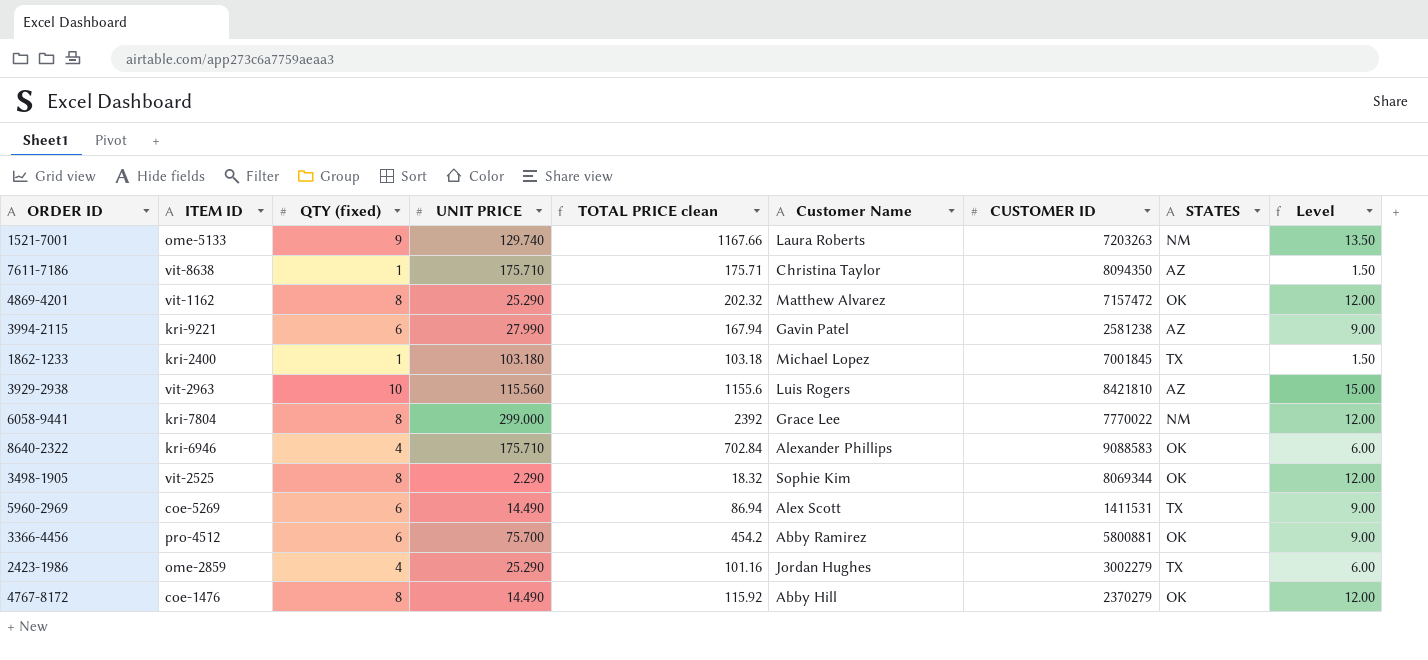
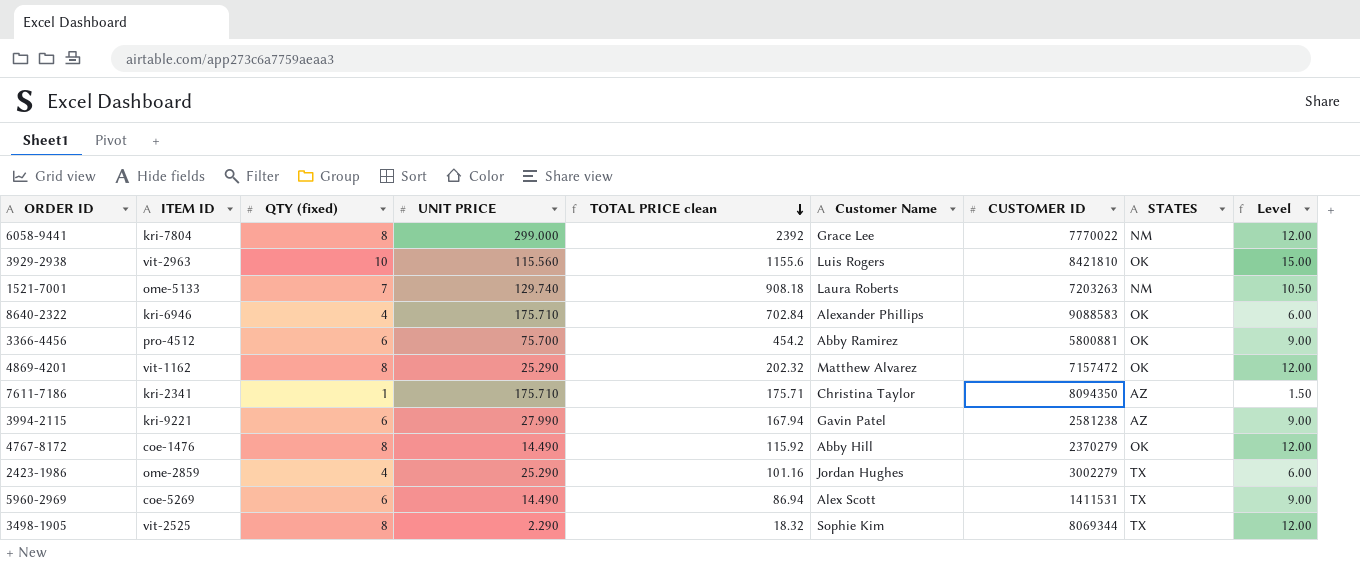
row order: none -> TOTAL PRICE clean descending
row 1862-1233: kri-2400 | 1 | 103.180 | 103.18 | Michael Lopez | 7001845 | TX | 1.50 -> none
3929-2938 | STATES: AZ -> OK
1521-7001 | QTY (fixed): 9 -> 7
1521-7001 | TOTAL PRICE clean: 1167.66 -> 908.18
1521-7001 | Level: 13.50 -> 10.50
7611-7186 | ITEM ID: vit-8638 -> kri-2341
3498-1905 | STATES: OK -> TX

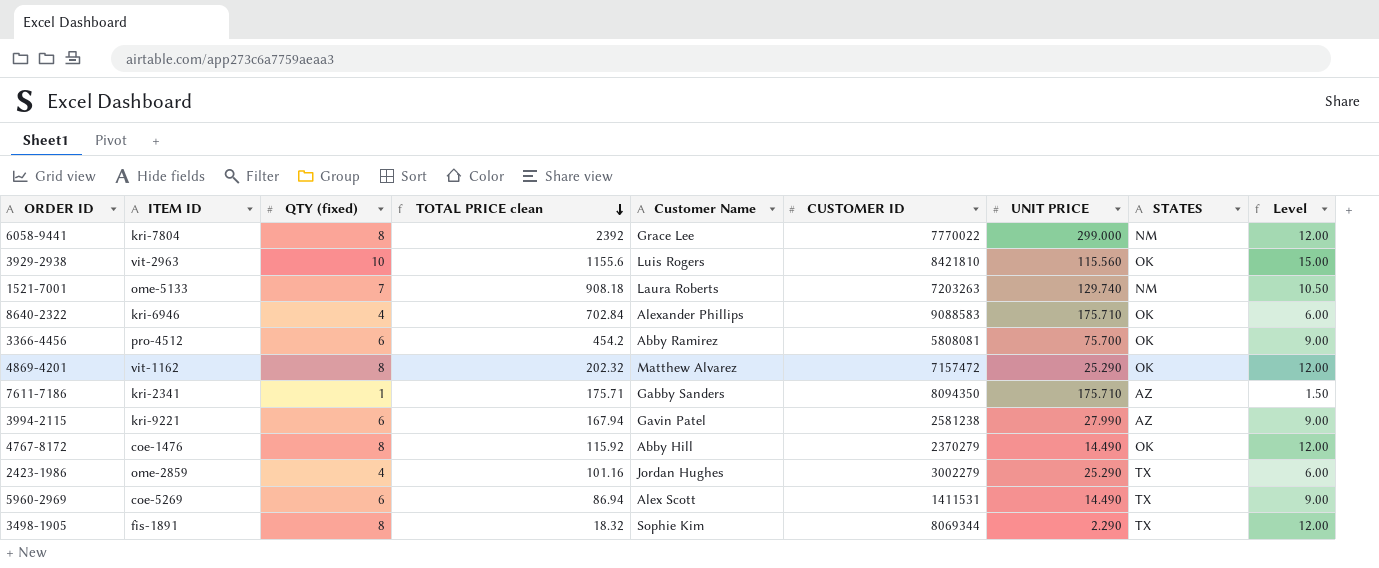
column UNIT PRICE | position: 4 -> 7
3366-4456 | CUSTOMER ID: 5800881 -> 5808081
7611-7186 | Customer Name: Christina Taylor -> Gabby Sanders
3498-1905 | ITEM ID: vit-2525 -> fis-1891

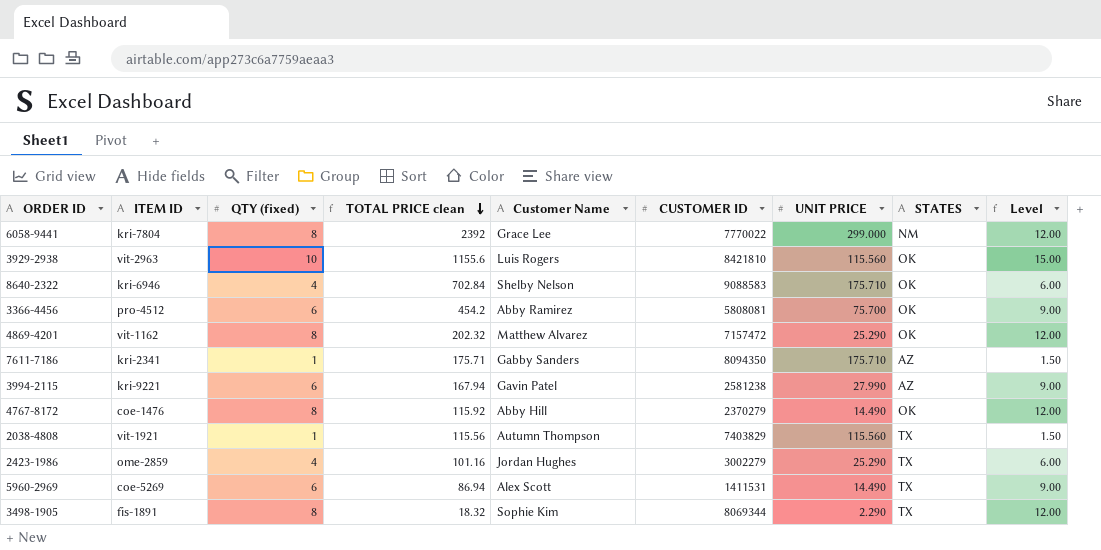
row 1521-7001: ome-5133 | 7 | 908.18 | Laura Roberts | 7203263 | 129.740 | NM | 10.50 -> none
8640-2322 | Customer Name: Alexander Phillips -> Shelby Nelson
row 2038-4808: none -> vit-1921 | 1 | 115.56 | Autumn Thompson | 7403829 | 115.560 | TX | 1.50

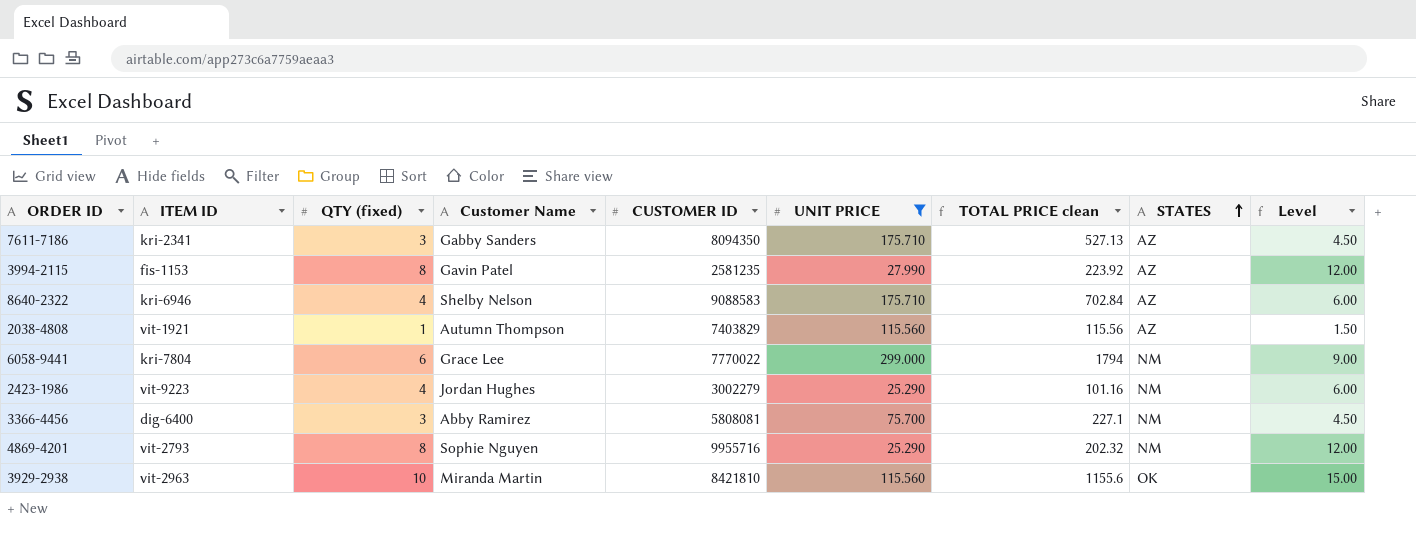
filter: none -> UNIT PRICE >= 25.290
row order: TOTAL PRICE clean descending -> STATES ascending
column TOTAL PRICE clean | position: 4 -> 7
7611-7186 | QTY (fixed): 1 -> 3
7611-7186 | TOTAL PRICE clean: 175.71 -> 527.13
7611-7186 | Level: 1.50 -> 4.50
3994-2115 | ITEM ID: kri-9221 -> fis-1153
3994-2115 | QTY (fixed): 6 -> 8
3994-2115 | CUSTOMER ID: 2581238 -> 2581235
3994-2115 | TOTAL PRICE clean: 167.94 -> 223.92
3994-2115 | Level: 9.00 -> 12.00
8640-2322 | STATES: OK -> AZ
2038-4808 | STATES: TX -> AZ
6058-9441 | QTY (fixed): 8 -> 6
6058-9441 | TOTAL PRICE clean: 2392 -> 1794
6058-9441 | Level: 12.00 -> 9.00
2423-1986 | ITEM ID: ome-2859 -> vit-9223
2423-1986 | STATES: TX -> NM
3366-4456 | ITEM ID: pro-4512 -> dig-6400
3366-4456 | QTY (fixed): 6 -> 3
3366-4456 | TOTAL PRICE clean: 454.2 -> 227.1
3366-4456 | STATES: OK -> NM
3366-4456 | Level: 9.00 -> 4.50
4869-4201 | ITEM ID: vit-1162 -> vit-2793
4869-4201 | Customer Name: Matthew Alvarez -> Sophie Nguyen
4869-4201 | CUSTOMER ID: 7157472 -> 9955716
4869-4201 | STATES: OK -> NM
3929-2938 | Customer Name: Luis Rogers -> Miranda Martin

